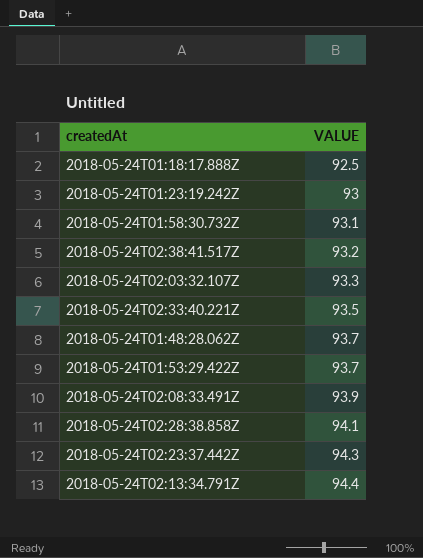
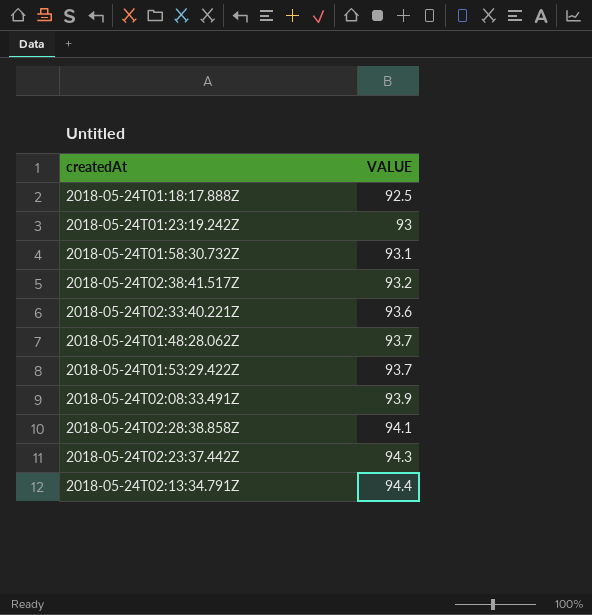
row 2018-05-24T02:03:32.107Z: 93.3 -> none
2018-05-24T02:33:40.221Z | VALUE: 93.5 -> 93.6

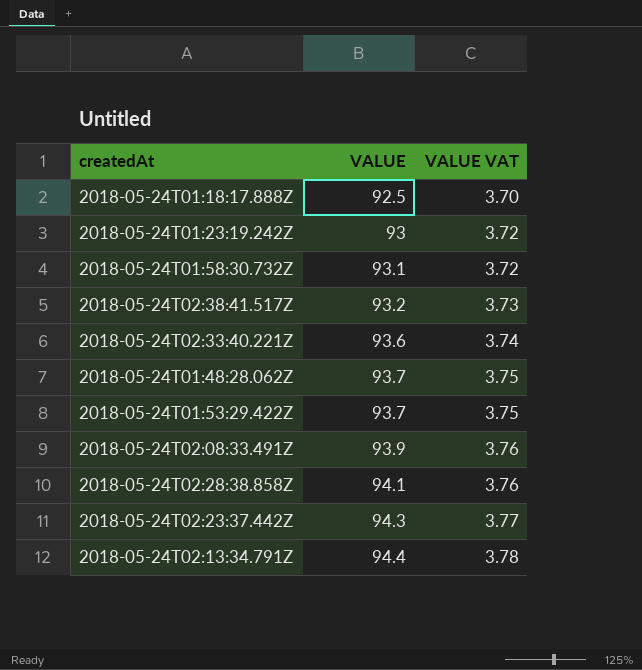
column VALUE VAT | formula: none -> [VALUE] * 0.04

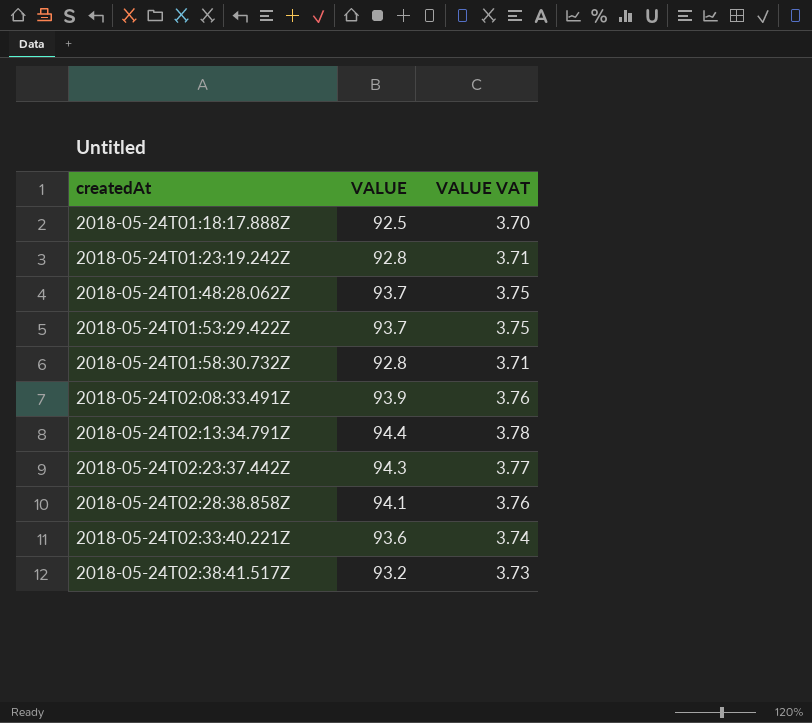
row order: VALUE ascending -> createdAt ascending
2018-05-24T01:23:19.242Z | VALUE: 93 -> 92.8
2018-05-24T01:23:19.242Z | VALUE VAT: 3.72 -> 3.71
2018-05-24T01:58:30.732Z | VALUE: 93.1 -> 92.8
2018-05-24T01:58:30.732Z | VALUE VAT: 3.72 -> 3.71

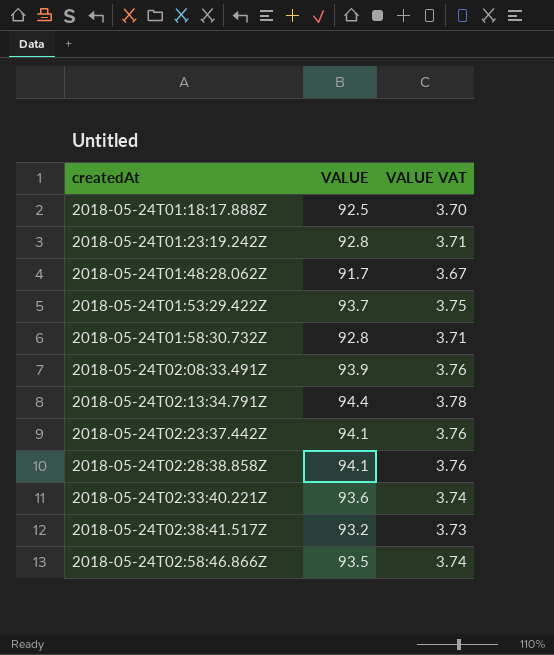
2018-05-24T01:48:28.062Z | VALUE: 93.7 -> 91.7
2018-05-24T01:48:28.062Z | VALUE VAT: 3.75 -> 3.67
2018-05-24T02:23:37.442Z | VALUE: 94.3 -> 94.1
2018-05-24T02:23:37.442Z | VALUE VAT: 3.77 -> 3.76
row 2018-05-24T02:58:46.866Z: none -> 93.5 | 3.74

